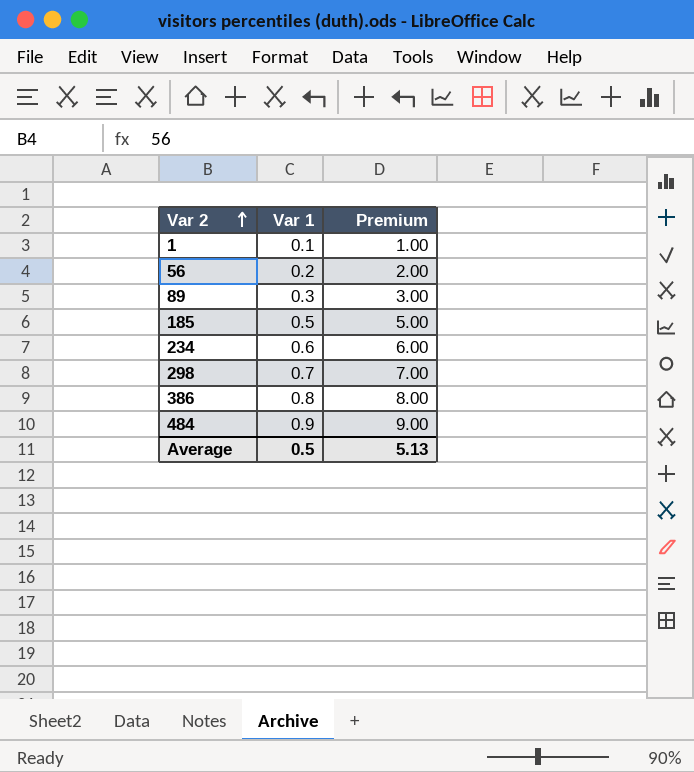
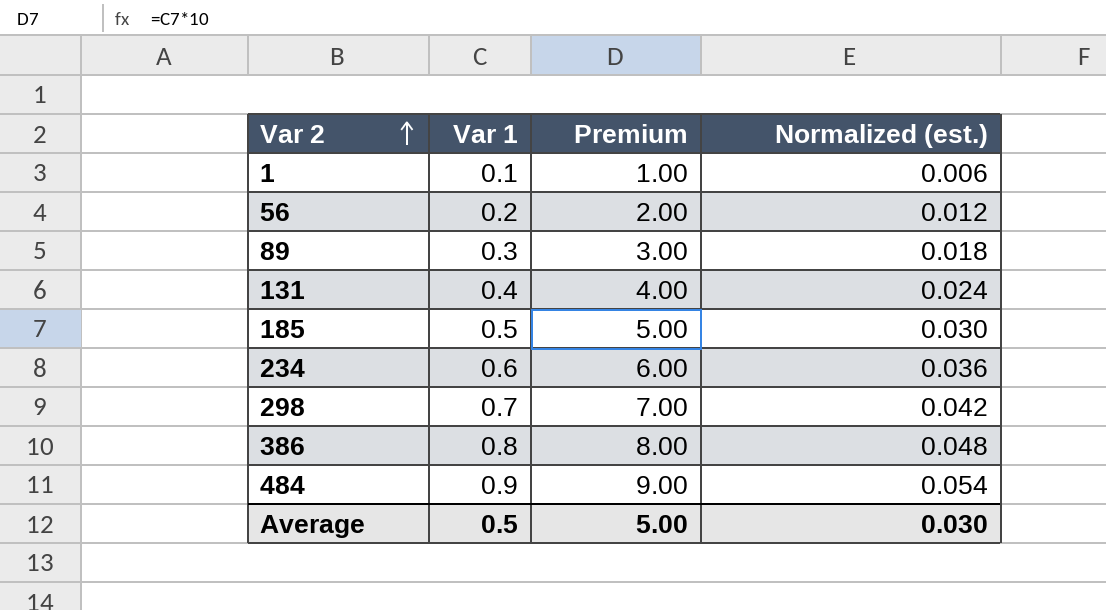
column Normalized (est.) | formula: none -> [Var 1] * 0.06
row 131: none -> 0.4 | 4.00 | 0.024
Average | Premium: 5.13 -> 5.00

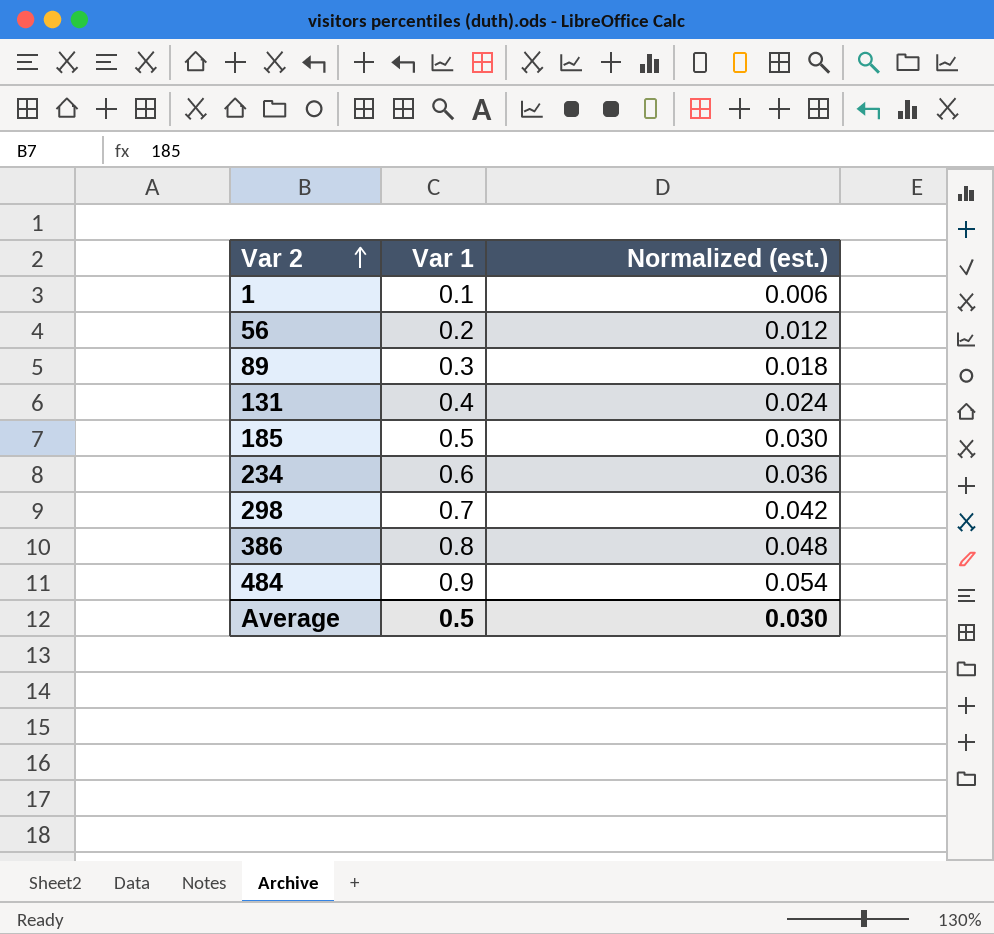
column Premium | formula: [Var 1] * 10 -> none

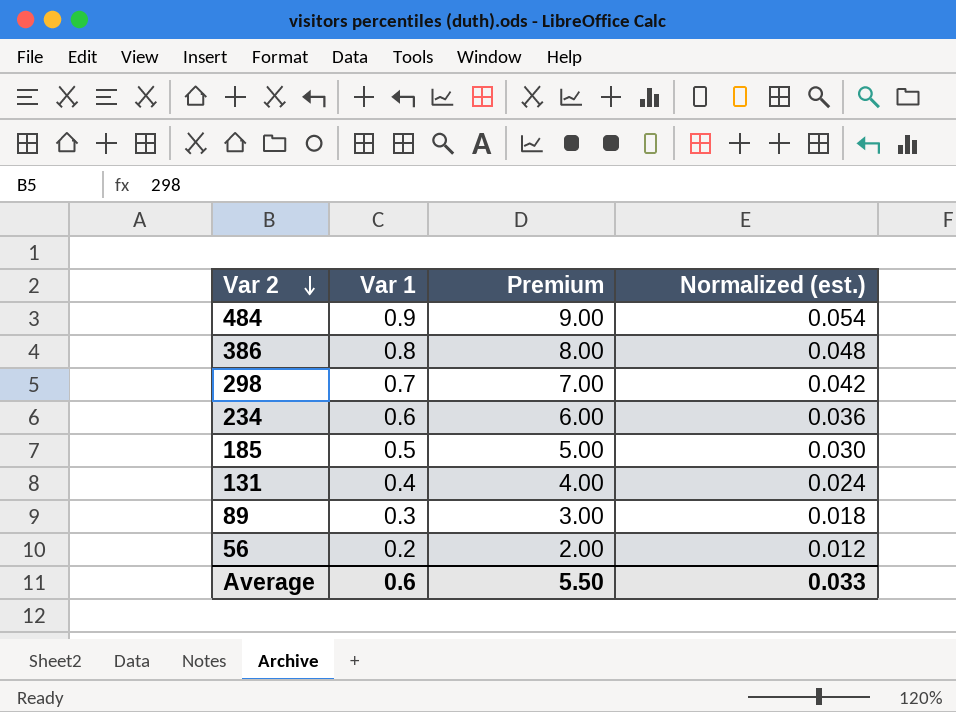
row order: Var 2 ascending -> Var 2 descending
column Premium | formula: none -> [Var 1] * 10
row 1: 0.1 | 0.006 -> none
Average | Var 1: 0.5 -> 0.6
Average | Normalized (est.): 0.030 -> 0.033

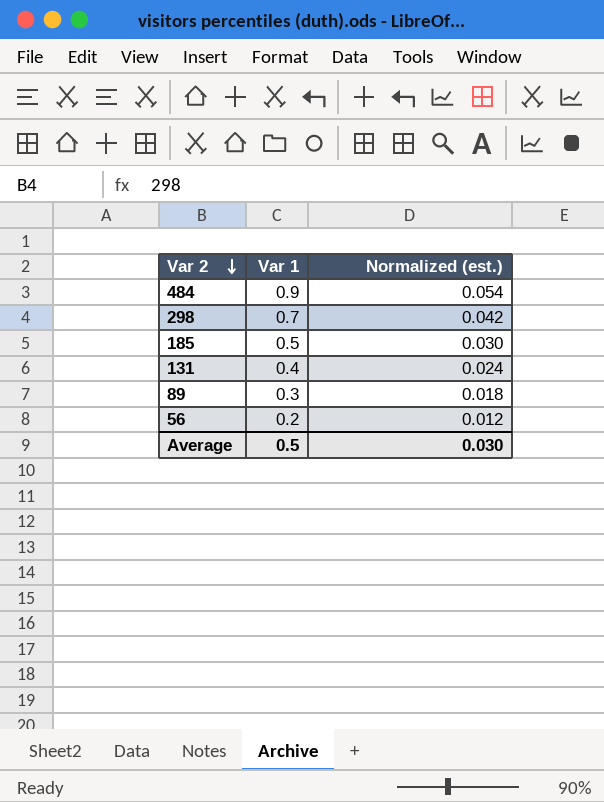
column Premium | formula: [Var 1] * 10 -> none
row 386: 0.8 | 8.00 | 0.048 -> none
row 234: 0.6 | 6.00 | 0.036 -> none
Average | Var 1: 0.6 -> 0.5
Average | Normalized (est.): 0.033 -> 0.030

